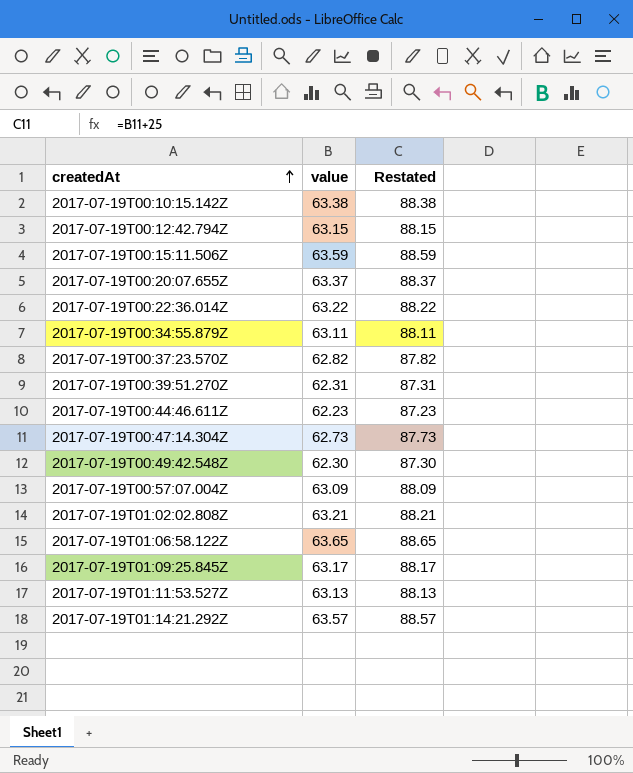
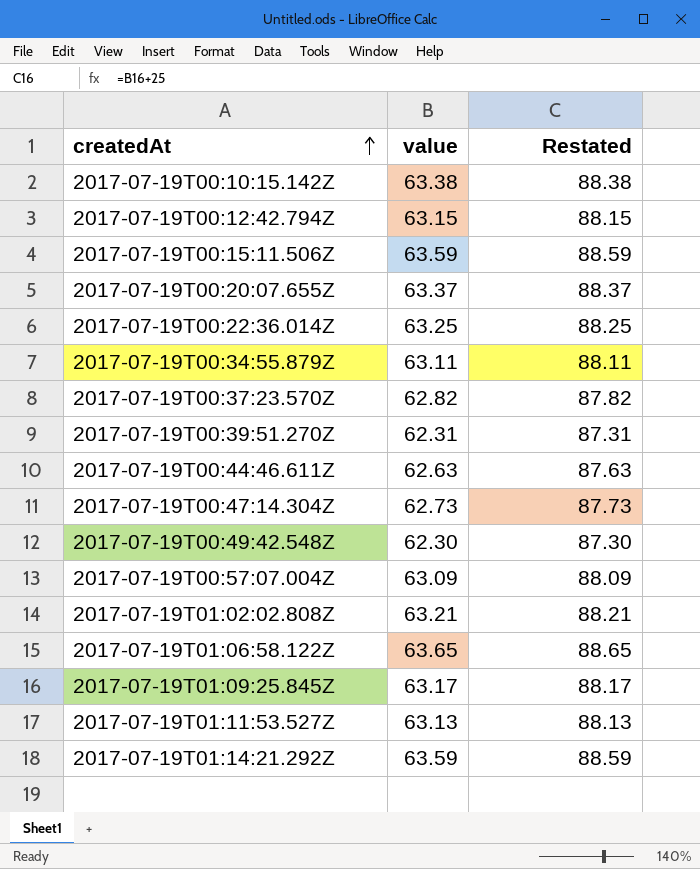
2017-07-19T00:22:36.014Z | value: 63.22 -> 63.25
2017-07-19T00:22:36.014Z | Restated: 88.22 -> 88.25
2017-07-19T00:44:46.611Z | value: 62.23 -> 62.63
2017-07-19T00:44:46.611Z | Restated: 87.23 -> 87.63
2017-07-19T01:14:21.292Z | value: 63.57 -> 63.59
2017-07-19T01:14:21.292Z | Restated: 88.57 -> 88.59

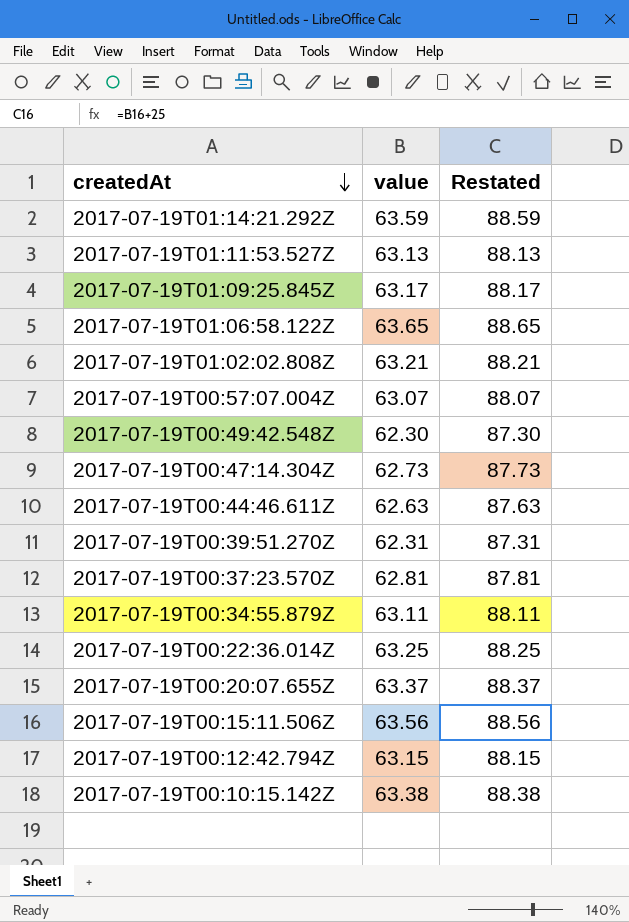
row order: createdAt ascending -> createdAt descending
2017-07-19T00:57:07.004Z | value: 63.09 -> 63.07
2017-07-19T00:57:07.004Z | Restated: 88.09 -> 88.07
2017-07-19T00:37:23.570Z | value: 62.82 -> 62.81
2017-07-19T00:37:23.570Z | Restated: 87.82 -> 87.81
2017-07-19T00:15:11.506Z | value: 63.59 -> 63.56
2017-07-19T00:15:11.506Z | Restated: 88.59 -> 88.56

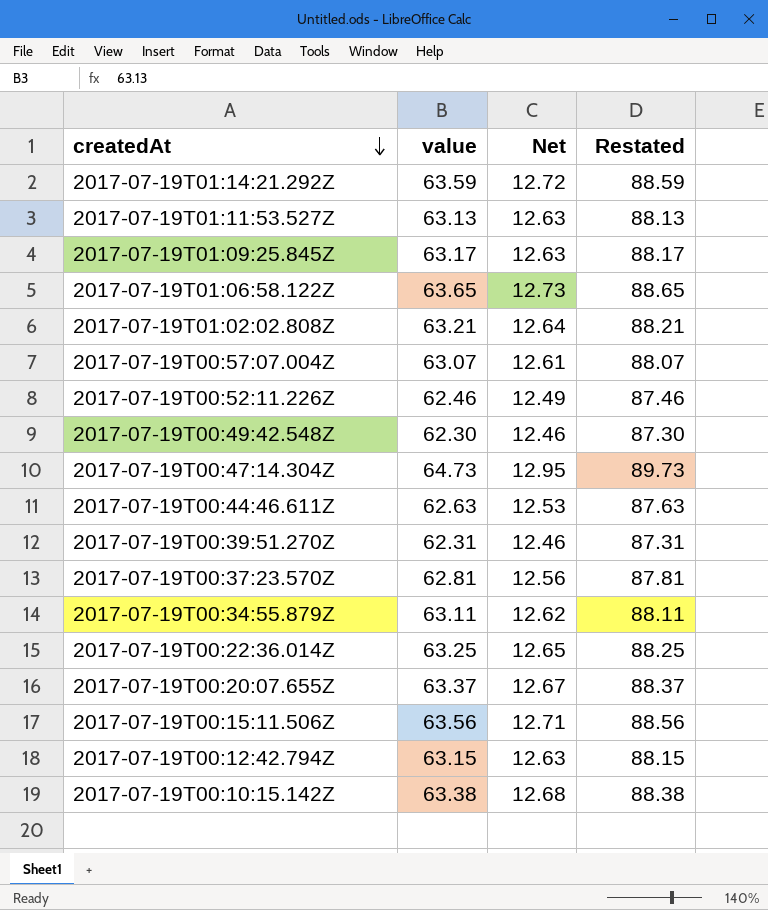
column Net | formula: none -> [value] * 0.2
row 2017-07-19T00:52:11.226Z: none -> 62.46 | 12.49 | 87.46
2017-07-19T00:47:14.304Z | value: 62.73 -> 64.73
2017-07-19T00:47:14.304Z | Restated: 87.73 -> 89.73

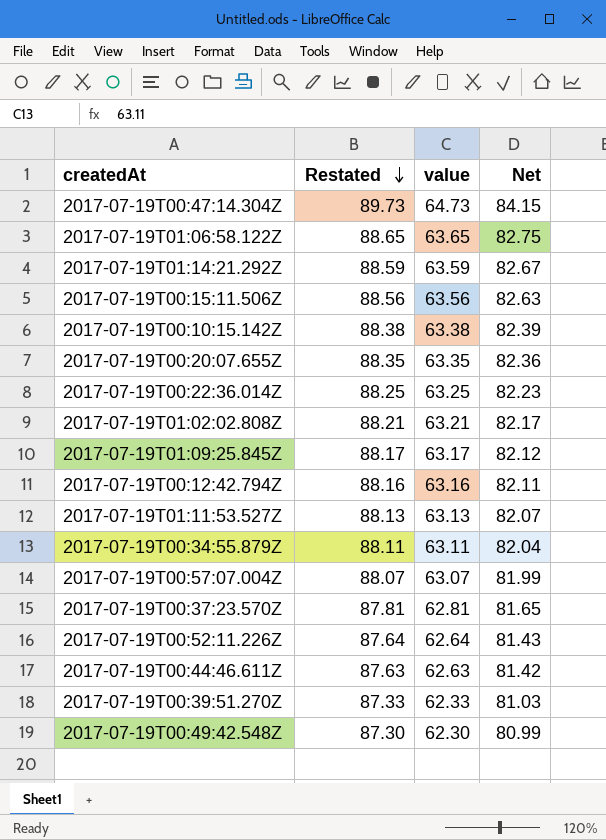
row order: createdAt descending -> Restated descending
column Restated | position: 4 -> 2
column Net | formula: [value] * 0.2 -> [value] * 1.3
2017-07-19T00:20:07.655Z | Restated: 88.37 -> 88.35
2017-07-19T00:20:07.655Z | value: 63.37 -> 63.35
2017-07-19T00:12:42.794Z | Restated: 88.15 -> 88.16
2017-07-19T00:12:42.794Z | value: 63.15 -> 63.16
2017-07-19T00:52:11.226Z | Restated: 87.46 -> 87.64
2017-07-19T00:52:11.226Z | value: 62.46 -> 62.64
2017-07-19T00:39:51.270Z | Restated: 87.31 -> 87.33
2017-07-19T00:39:51.270Z | value: 62.31 -> 62.33

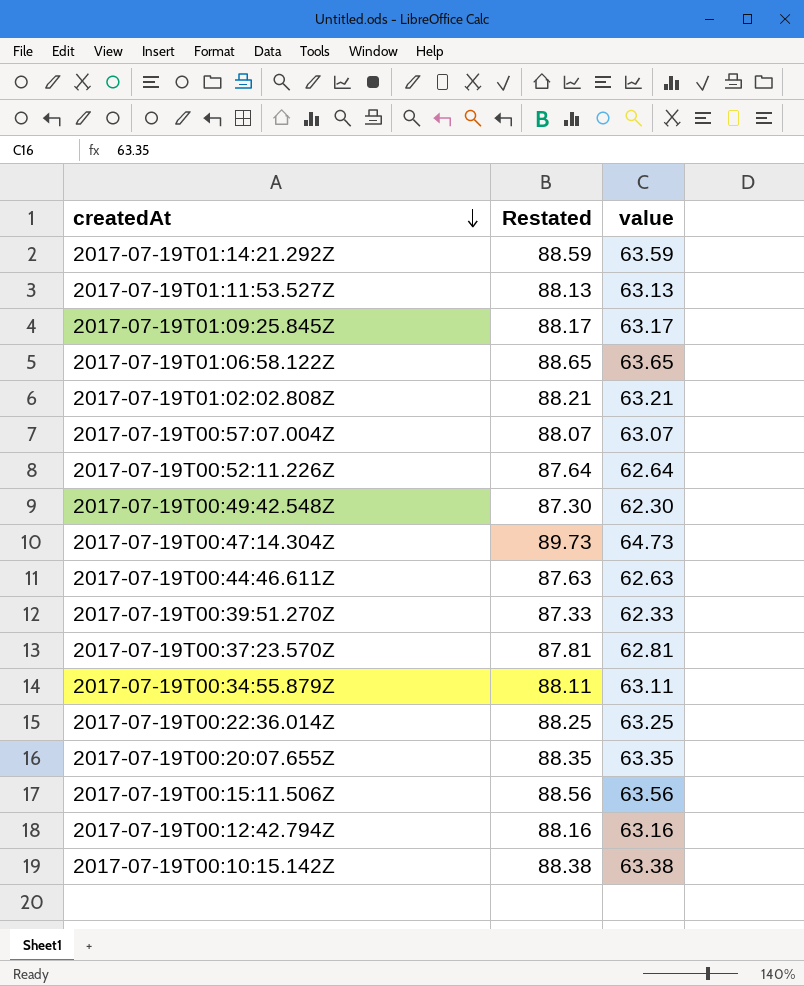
row order: Restated descending -> createdAt descending
column Net | formula: [value] * 1.3 -> none

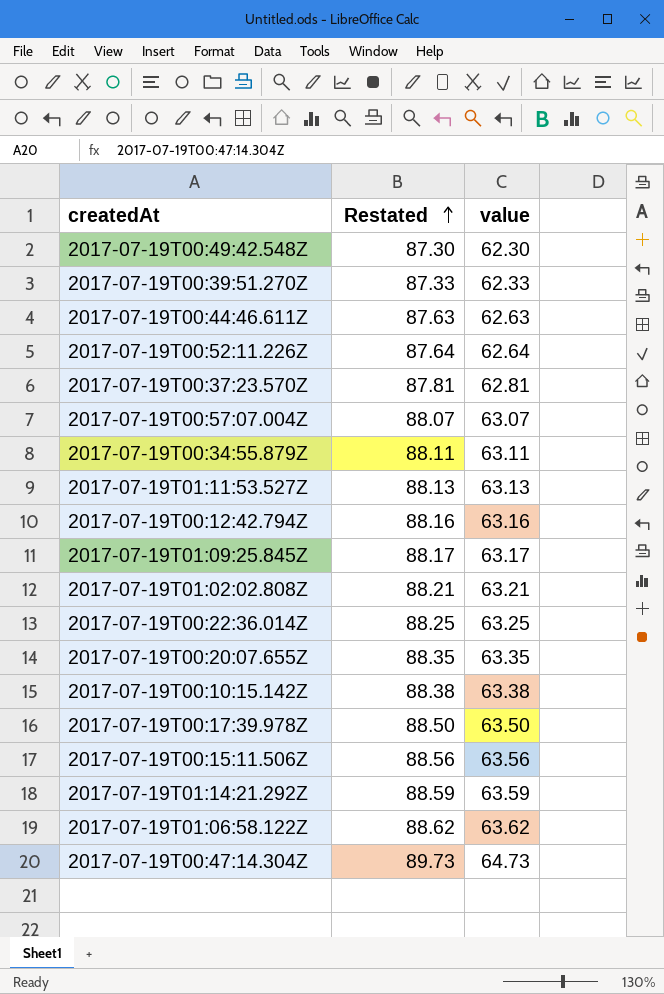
row order: createdAt descending -> Restated ascending
row 2017-07-19T00:17:39.978Z: none -> 88.50 | 63.50
2017-07-19T01:06:58.122Z | Restated: 88.65 -> 88.62
2017-07-19T01:06:58.122Z | value: 63.65 -> 63.62

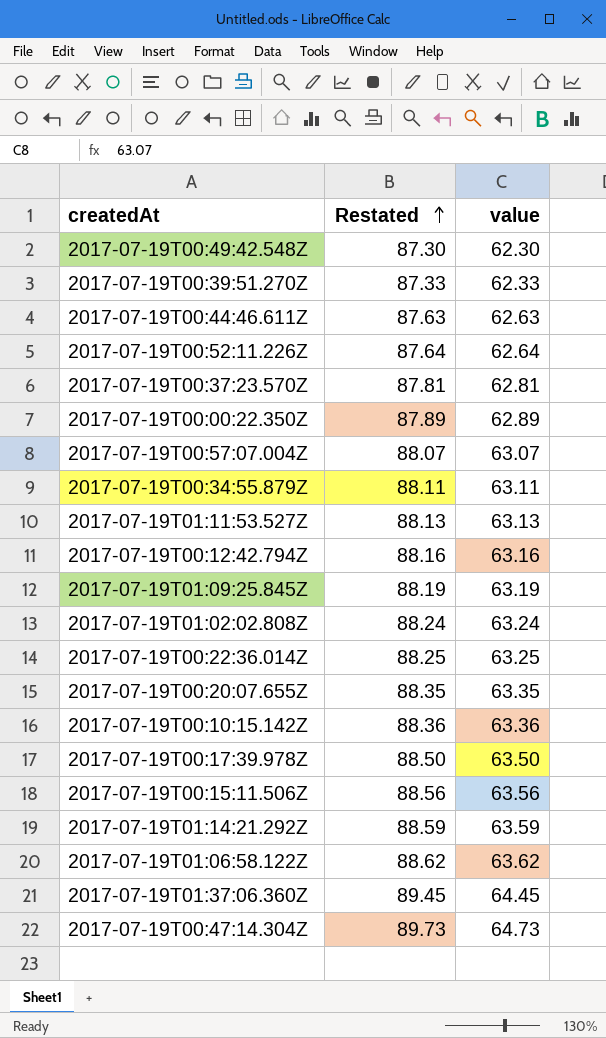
row 2017-07-19T00:00:22.350Z: none -> 87.89 | 62.89
2017-07-19T01:09:25.845Z | Restated: 88.17 -> 88.19
2017-07-19T01:09:25.845Z | value: 63.17 -> 63.19
2017-07-19T01:02:02.808Z | Restated: 88.21 -> 88.24
2017-07-19T01:02:02.808Z | value: 63.21 -> 63.24
2017-07-19T00:10:15.142Z | Restated: 88.38 -> 88.36
2017-07-19T00:10:15.142Z | value: 63.38 -> 63.36
row 2017-07-19T01:37:06.360Z: none -> 89.45 | 64.45

